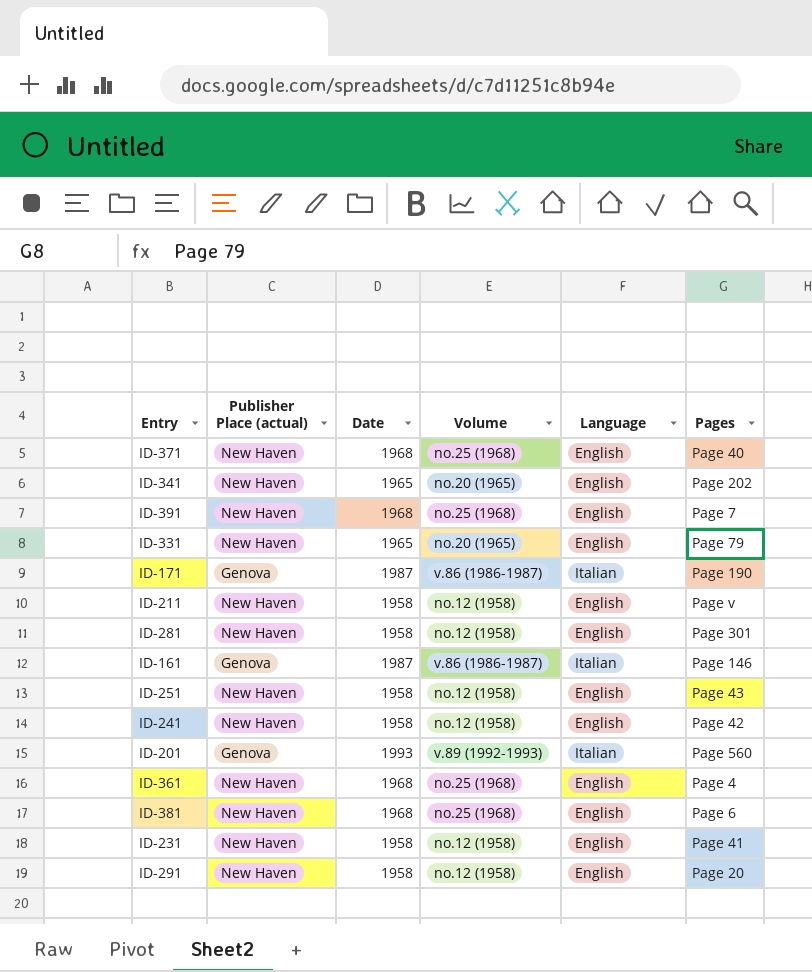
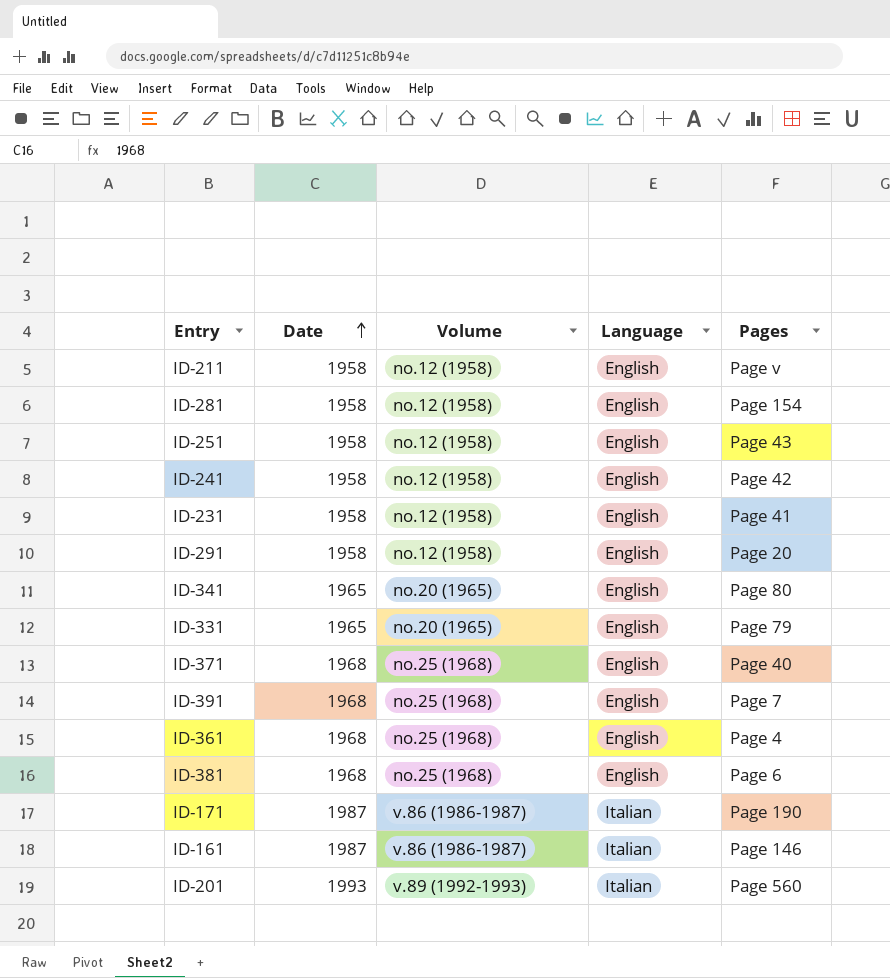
row order: none -> Date ascending
column Publisher Place (actual) | position: 2 -> none
ID-281 | Pages: Page 301 -> Page 154
ID-341 | Pages: Page 202 -> Page 80

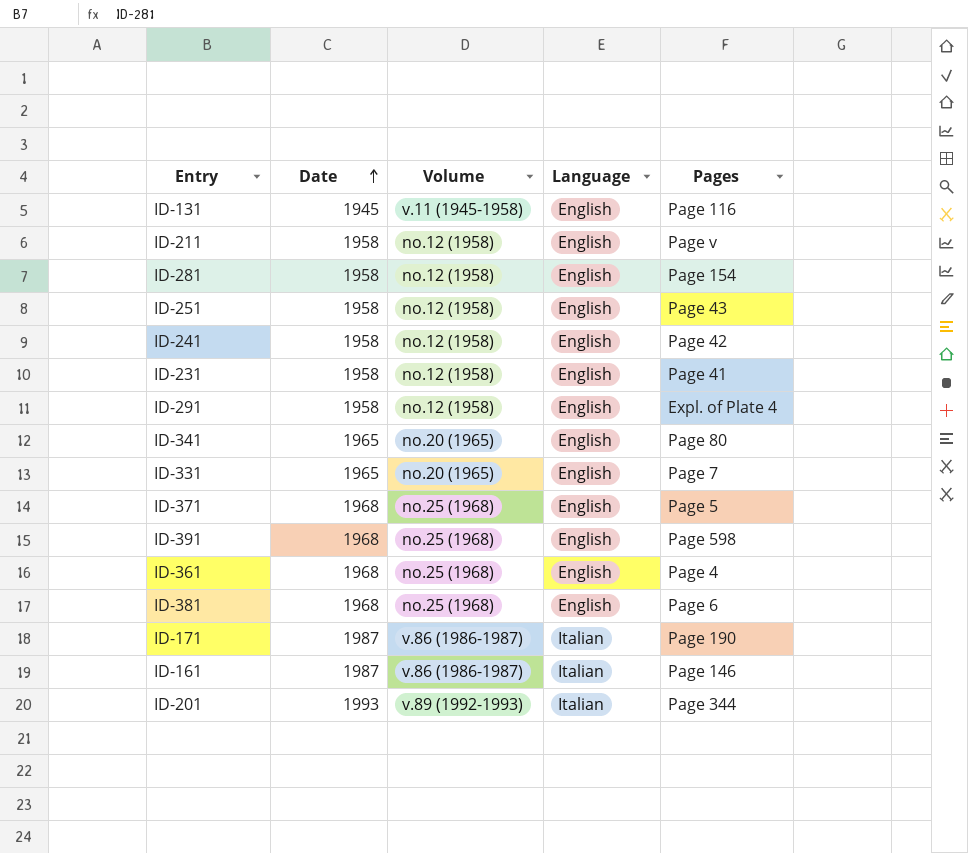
row ID-131: none -> 1945 | v.11 (1945-1958) | English | Page 116
ID-291 | Pages: Page 20 -> Expl. of Plate 4
ID-331 | Pages: Page 79 -> Page 7
ID-371 | Pages: Page 40 -> Page 5
ID-391 | Pages: Page 7 -> Page 598
ID-201 | Pages: Page 560 -> Page 344

